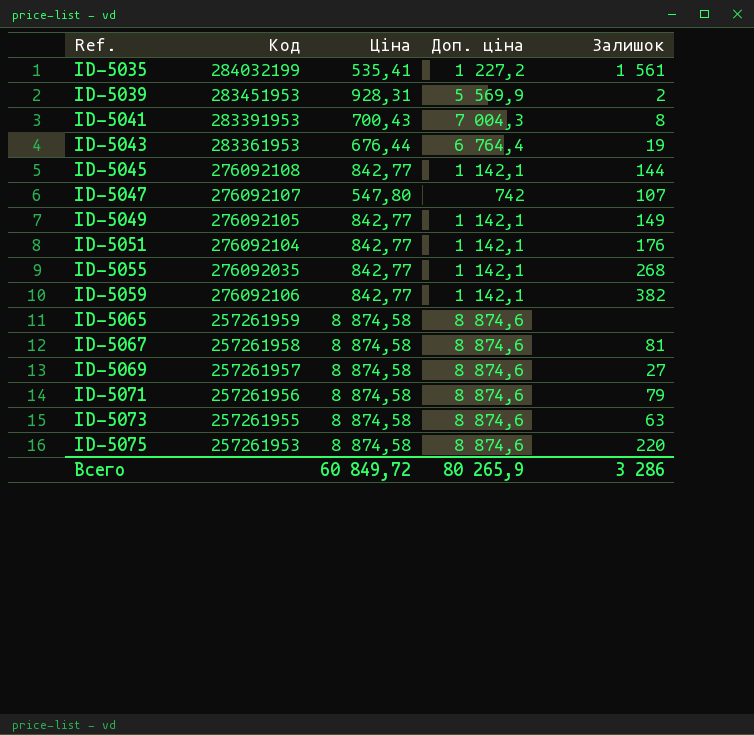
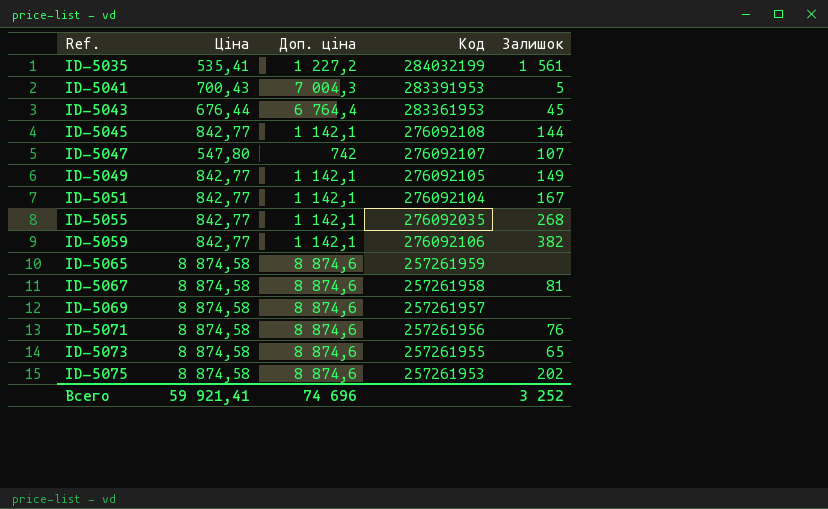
column Код | position: 2 -> 4
row ID-5039: 283451953 | 928,31 | 5 569,9 | 2 -> none
ID-5041 | Залишок: 8 -> 5
ID-5043 | Залишок: 19 -> 45
ID-5051 | Залишок: 176 -> 167
ID-5069 | Залишок: 27 -> none
ID-5071 | Залишок: 79 -> 76
ID-5073 | Залишок: 63 -> 65
ID-5075 | Залишок: 220 -> 202
Всего | Ціна: 60 849,72 -> 59 921,41
Всего | Доп. ціна: 80 265,9 -> 74 696
Всего | Залишок: 3 286 -> 3 252

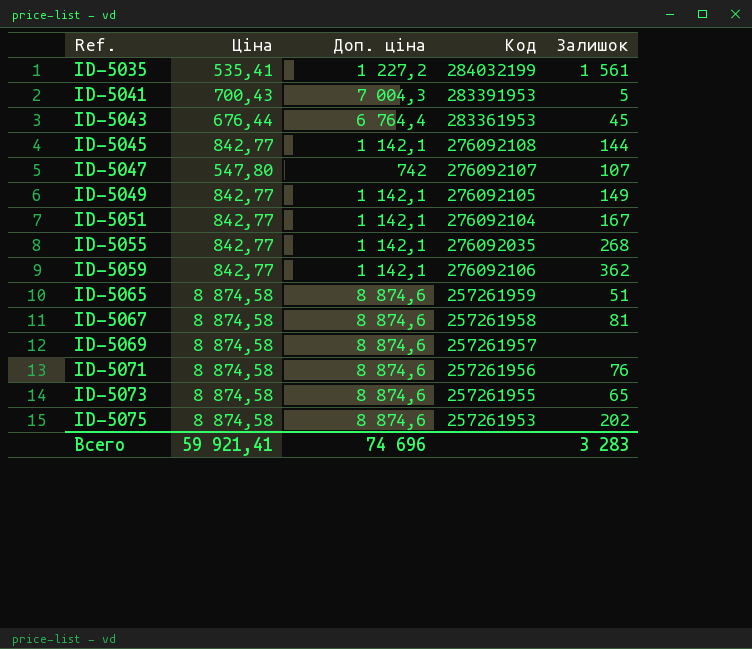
ID-5059 | Залишок: 382 -> 362
ID-5065 | Залишок: none -> 51
Всего | Залишок: 3 252 -> 3 283

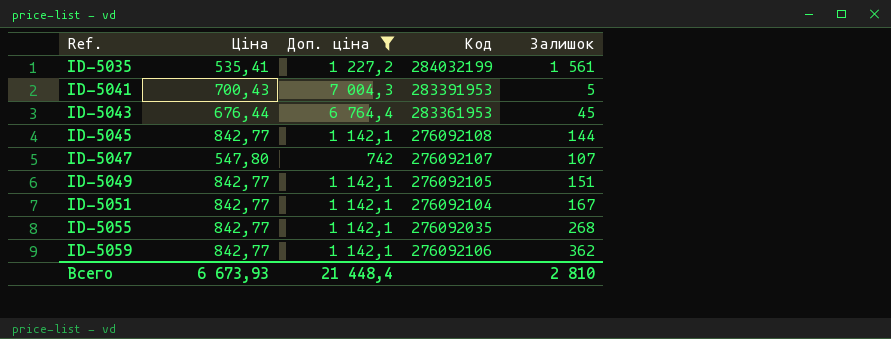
filter: none -> Доп. ціна != 8 874,6
ID-5049 | Залишок: 149 -> 151
Всего | Ціна: 59 921,41 -> 6 673,93
Всего | Доп. ціна: 74 696 -> 21 448,4
Всего | Залишок: 3 283 -> 2 810

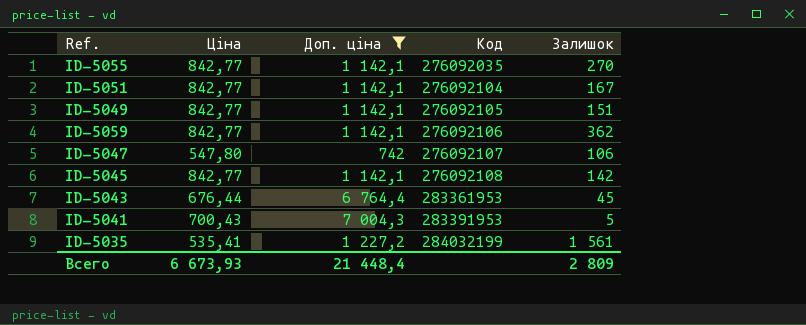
row order: Ref. ascending -> Код ascending
ID-5055 | Залишок: 268 -> 270
ID-5047 | Залишок: 107 -> 106
ID-5045 | Залишок: 144 -> 142
Всего | Залишок: 2 810 -> 2 809

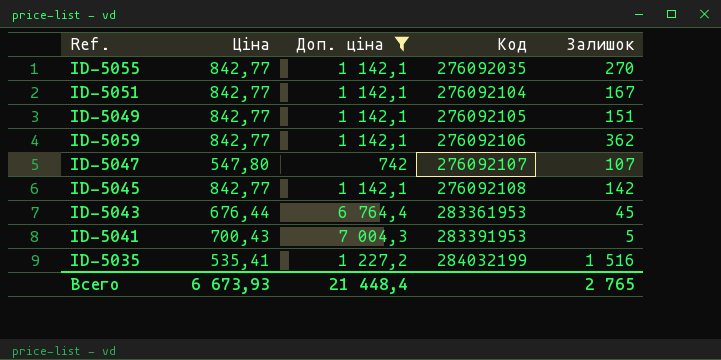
ID-5047 | Залишок: 106 -> 107
ID-5035 | Залишок: 1 561 -> 1 516
Всего | Залишок: 2 809 -> 2 765

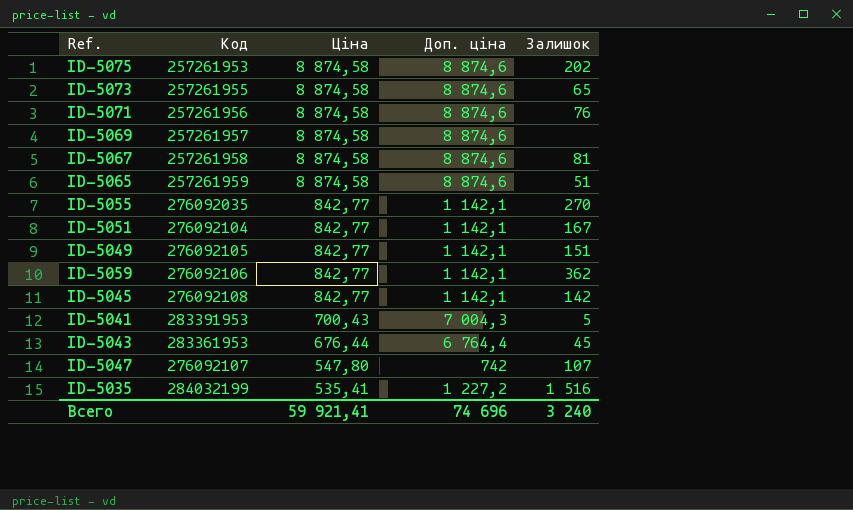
filter: Доп. ціна != 8 874,6 -> none
row order: Код ascending -> Ціна descending
column Код | position: 4 -> 2
Всего | Ціна: 6 673,93 -> 59 921,41
Всего | Доп. ціна: 21 448,4 -> 74 696
Всего | Залишок: 2 765 -> 3 240

